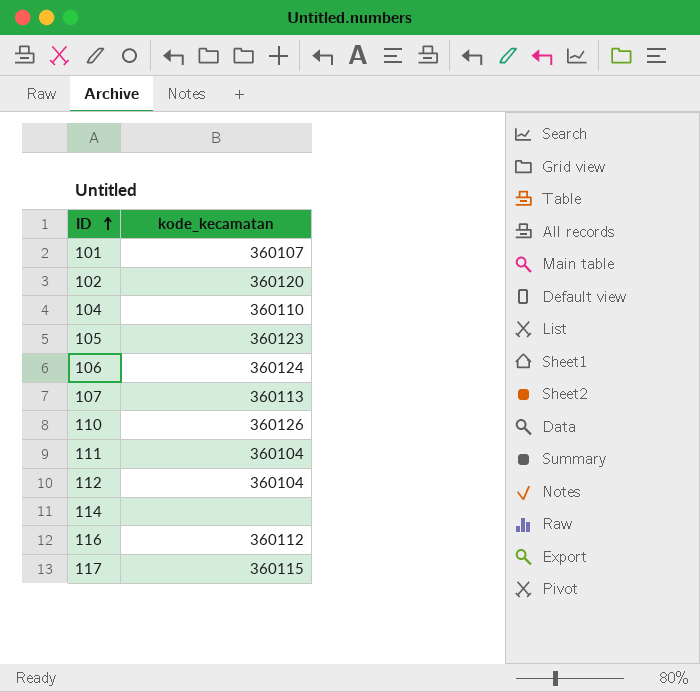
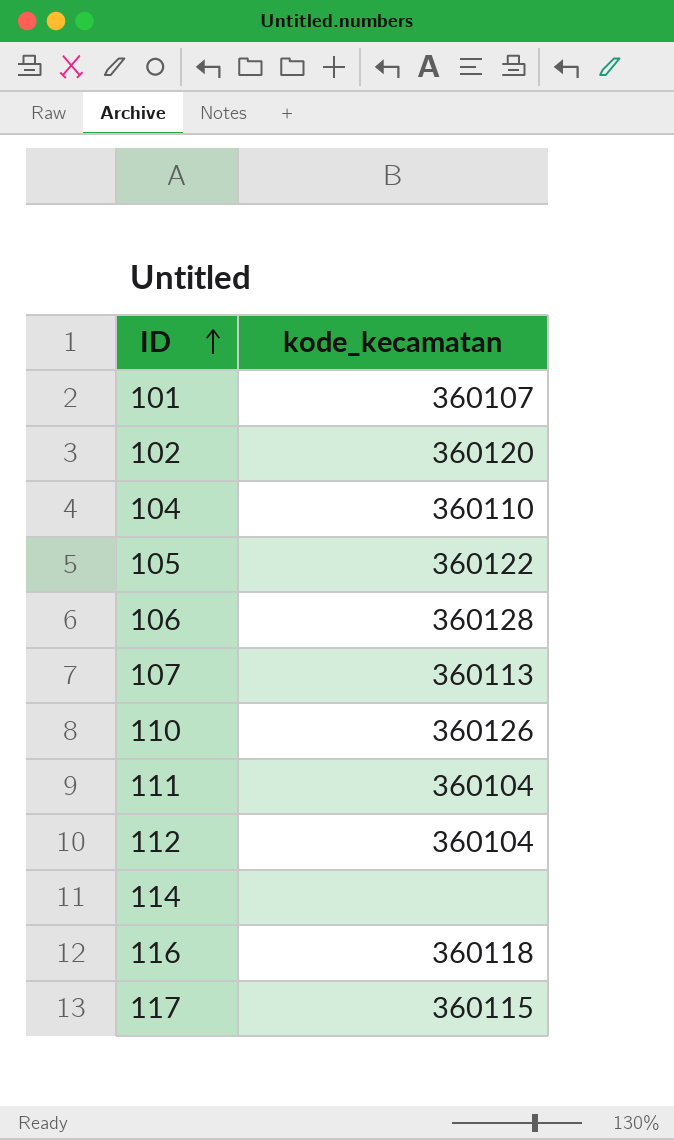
105 | kode_kecamatan: 360123 -> 360122
106 | kode_kecamatan: 360124 -> 360128
116 | kode_kecamatan: 360112 -> 360118

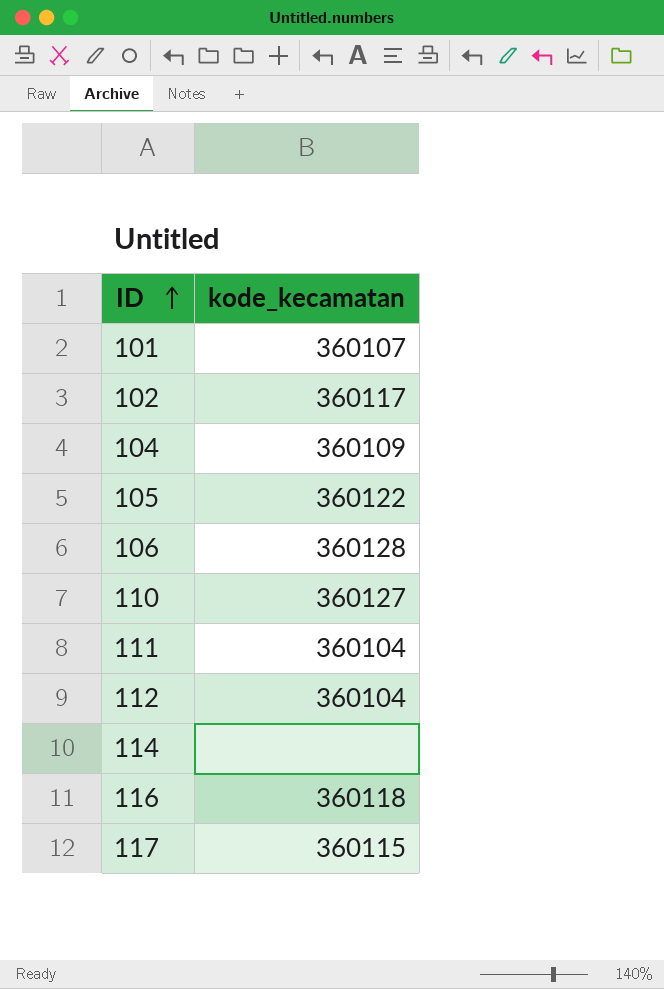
row 107: 360113 -> none
102 | kode_kecamatan: 360120 -> 360117
104 | kode_kecamatan: 360110 -> 360109
110 | kode_kecamatan: 360126 -> 360127

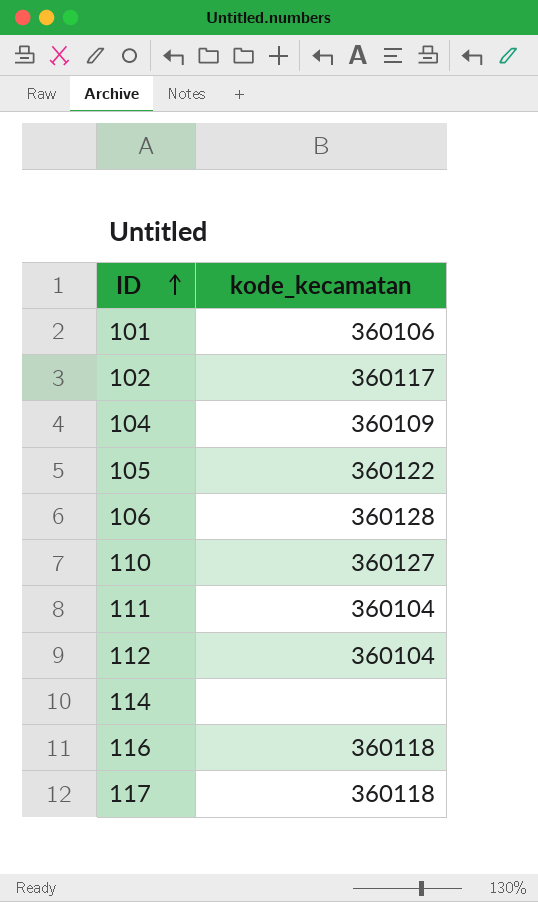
101 | kode_kecamatan: 360107 -> 360106
117 | kode_kecamatan: 360115 -> 360118

